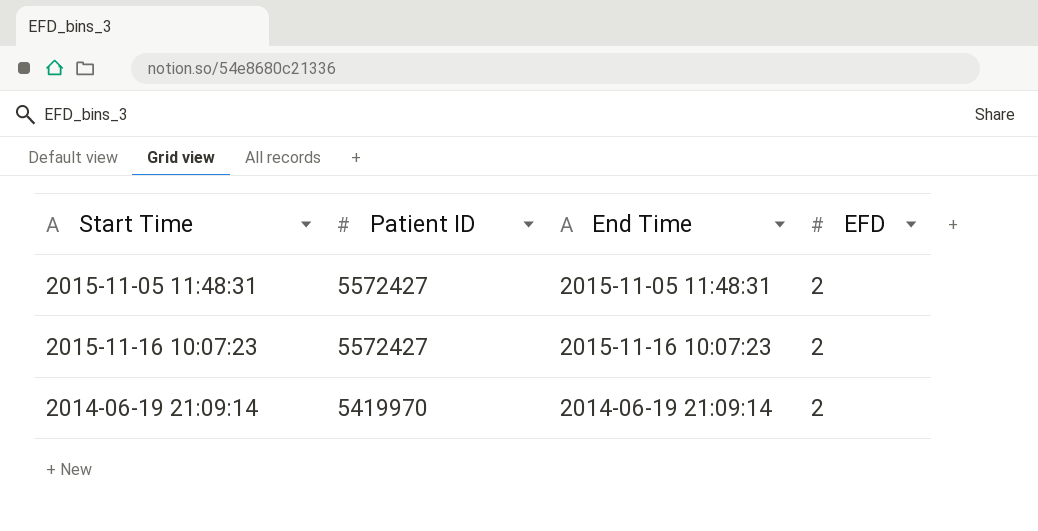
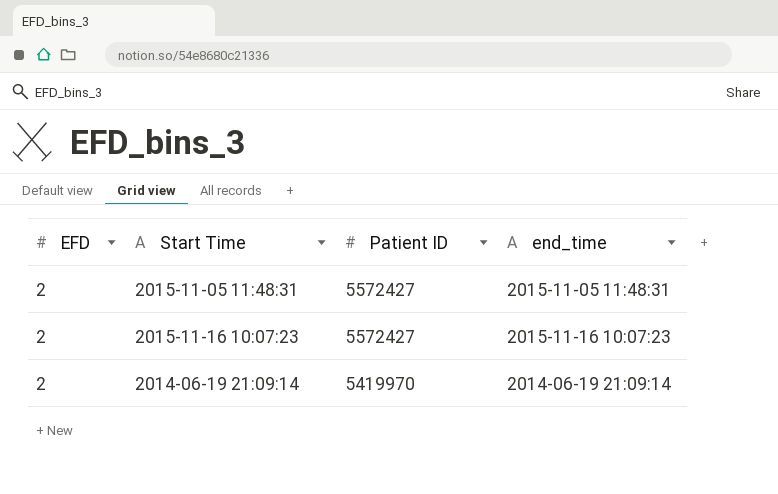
column EFD | position: 4 -> 1
column name: End Time -> end_time

